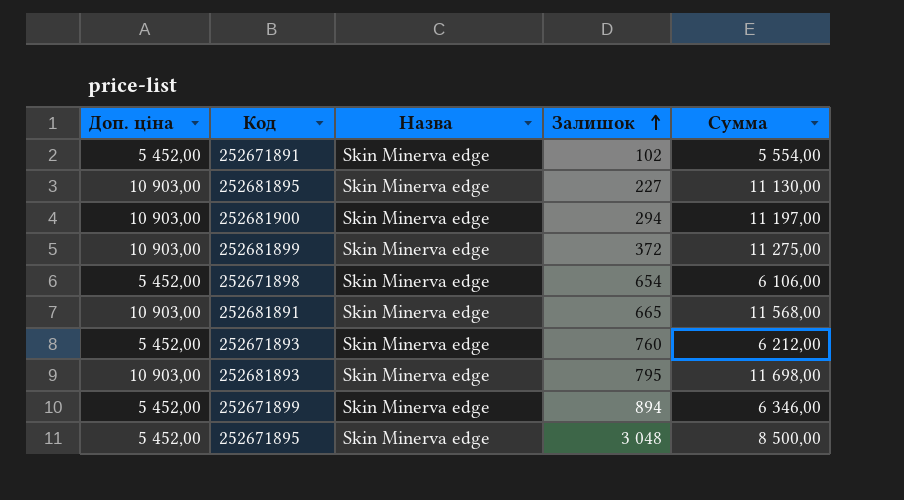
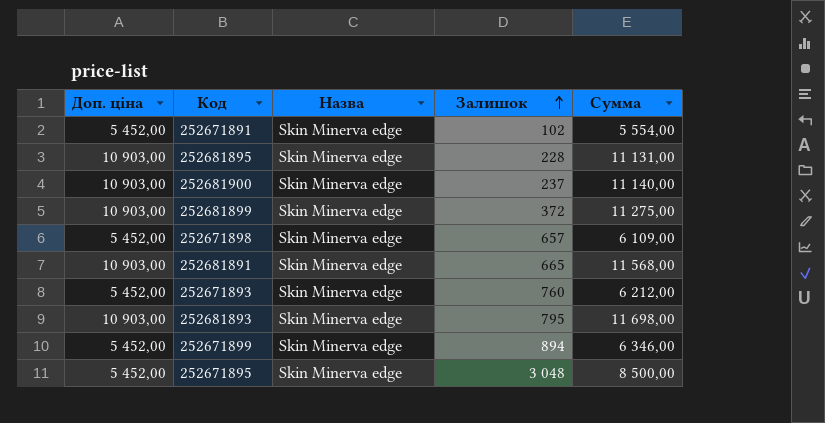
252681895 | Залишок: 227 -> 228
252681895 | Сумма: 11 130,00 -> 11 131,00
252681900 | Залишок: 294 -> 237
252681900 | Сумма: 11 197,00 -> 11 140,00
252671898 | Залишок: 654 -> 657
252671898 | Сумма: 6 106,00 -> 6 109,00

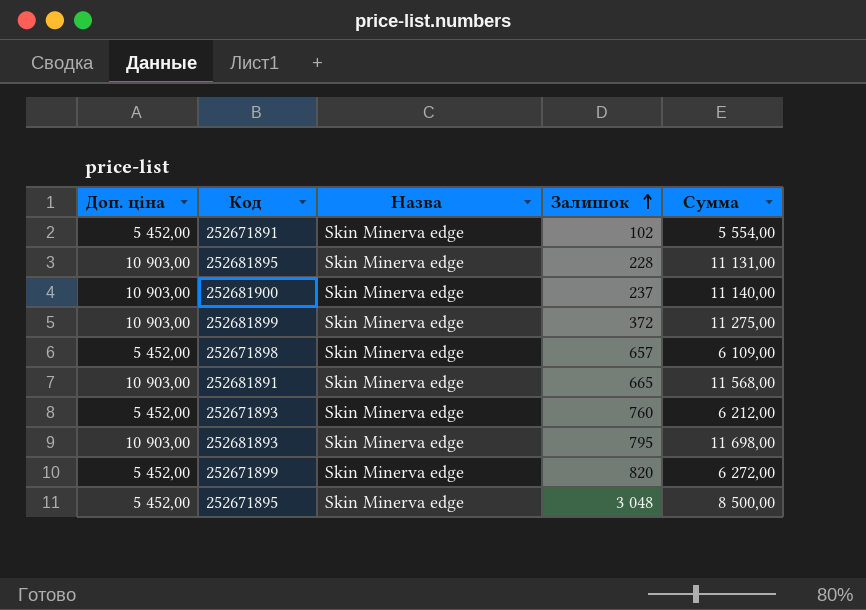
252671899 | Залишок: 894 -> 820
252671899 | Сумма: 6 346,00 -> 6 272,00

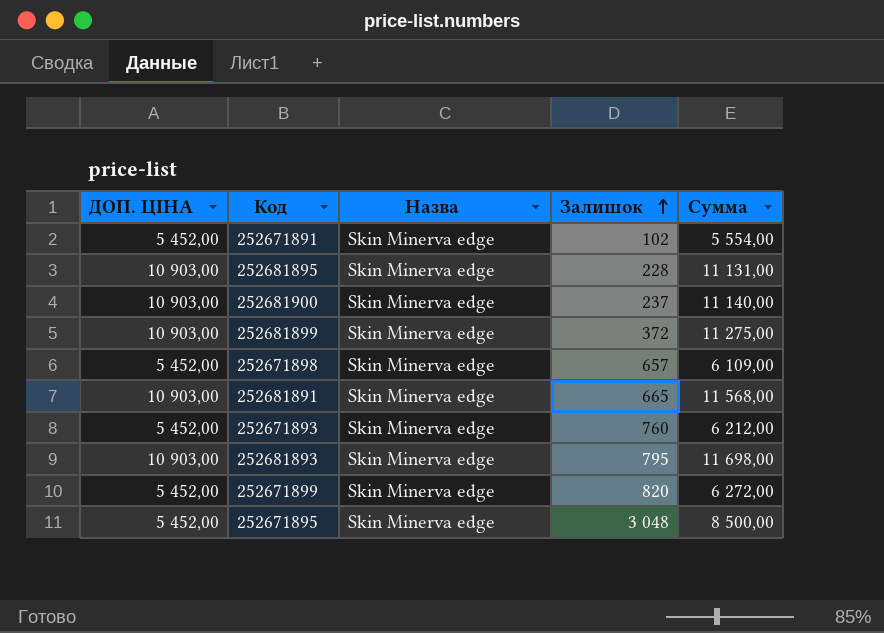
column name: Доп. ціна -> ДОП. ЦІНА

